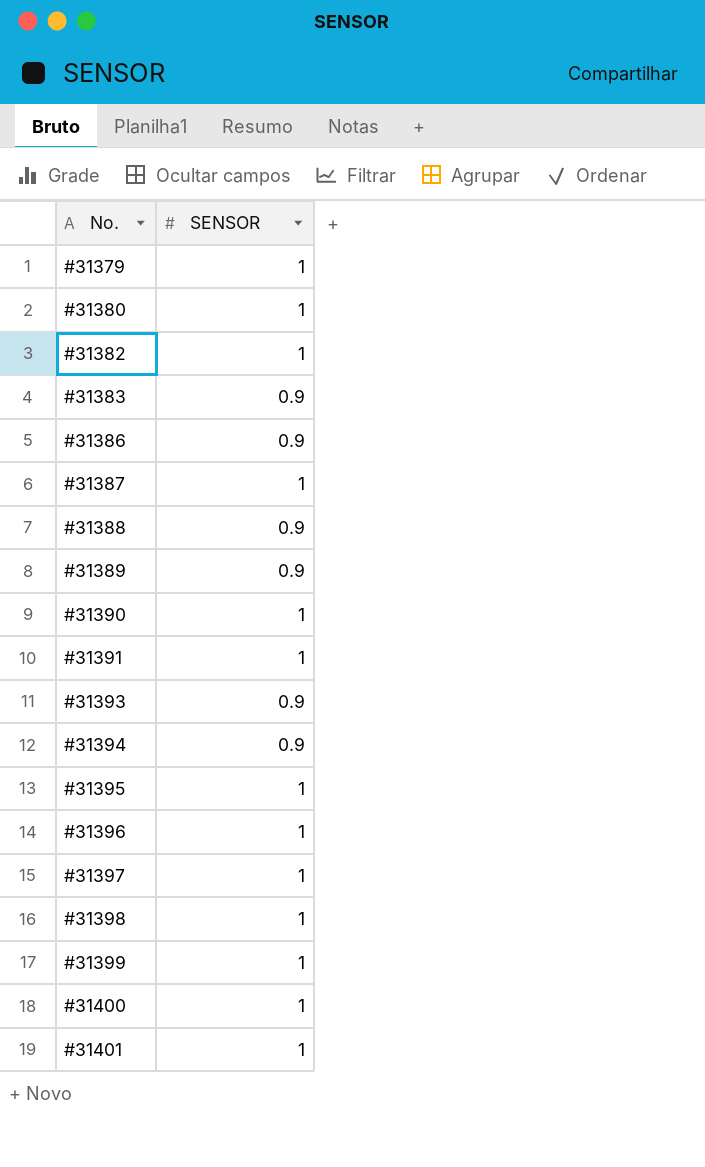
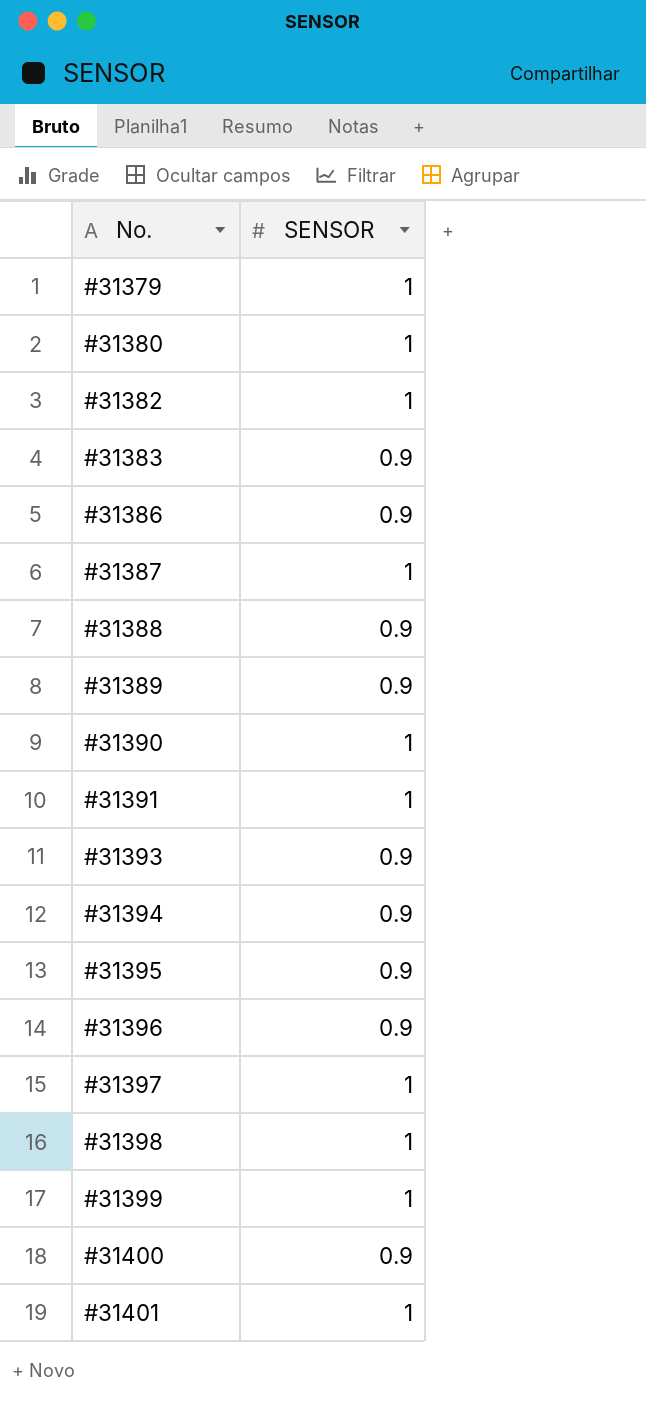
#31395 | SENSOR: 1 -> 0.9
#31396 | SENSOR: 1 -> 0.9
#31400 | SENSOR: 1 -> 0.9

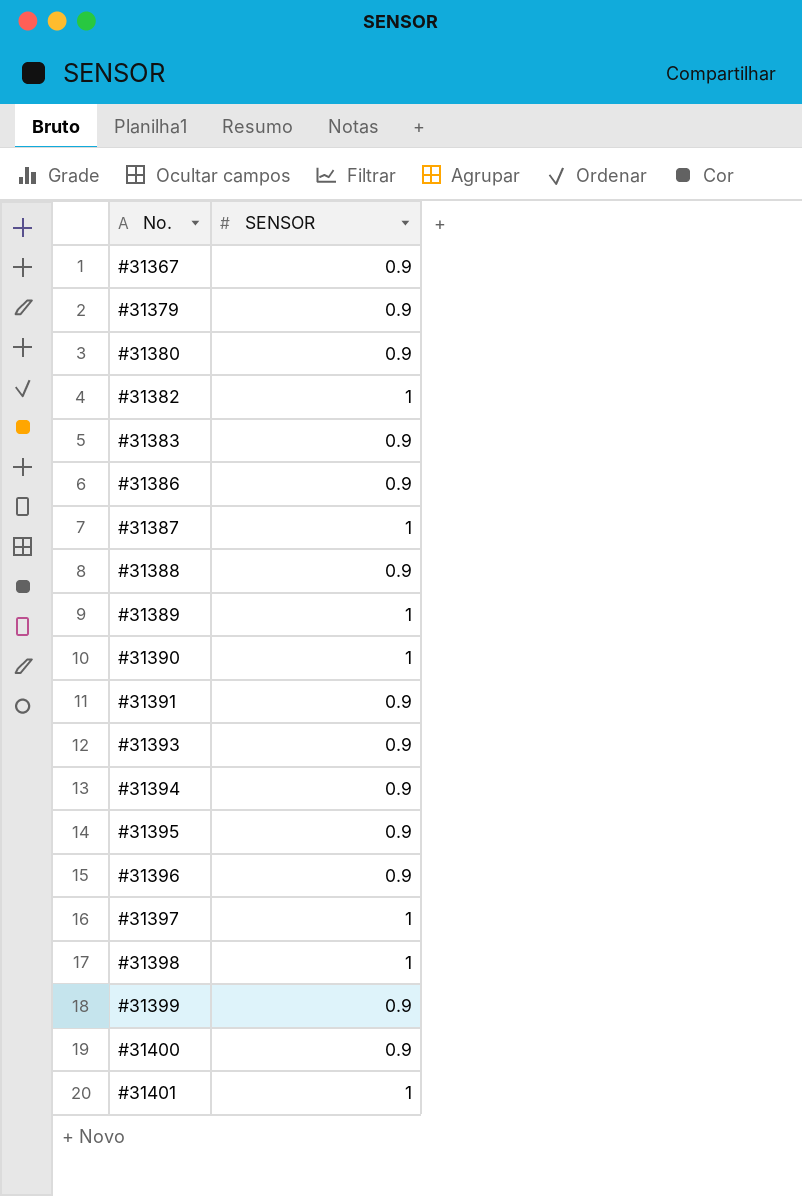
row #31367: none -> 0.9
#31379 | SENSOR: 1 -> 0.9
#31380 | SENSOR: 1 -> 0.9
#31389 | SENSOR: 0.9 -> 1
#31391 | SENSOR: 1 -> 0.9
#31399 | SENSOR: 1 -> 0.9

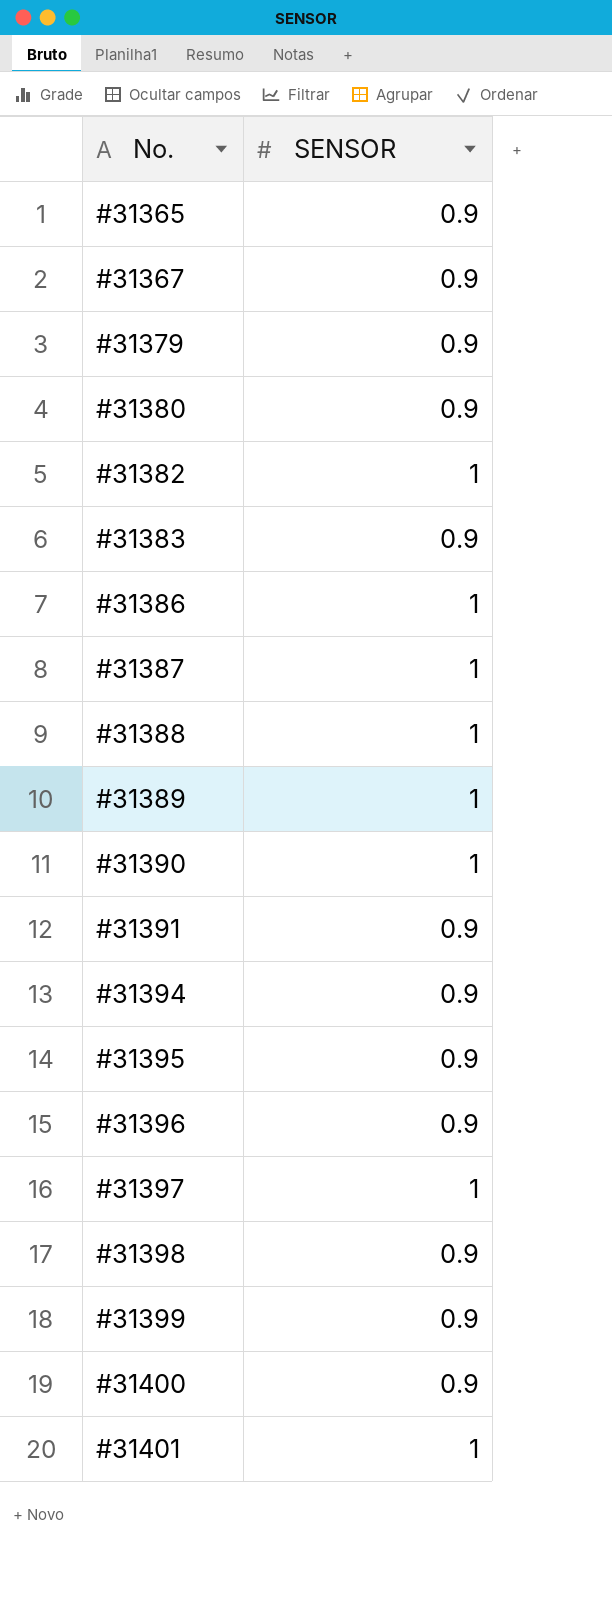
row #31393: 0.9 -> none
row #31365: none -> 0.9
#31386 | SENSOR: 0.9 -> 1
#31388 | SENSOR: 0.9 -> 1
#31398 | SENSOR: 1 -> 0.9

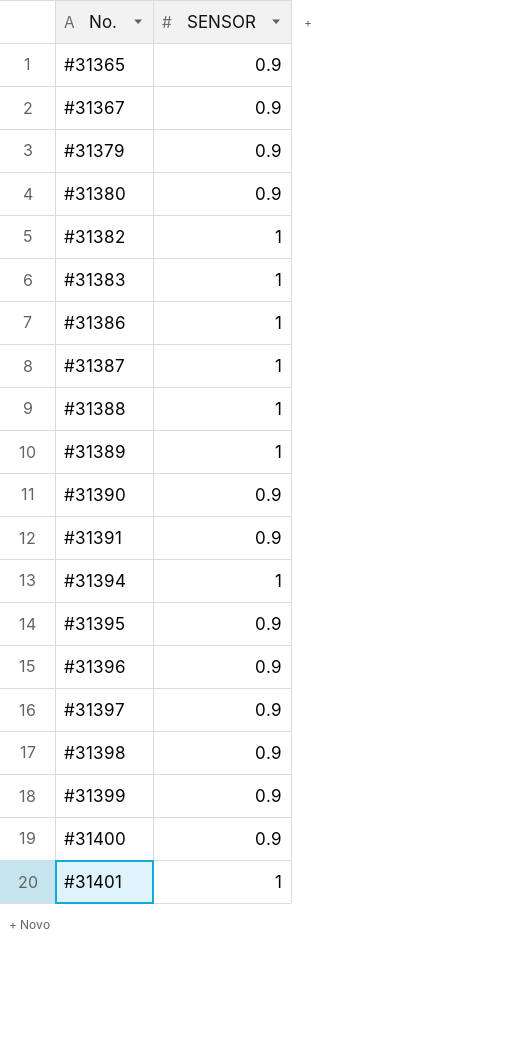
#31383 | SENSOR: 0.9 -> 1
#31390 | SENSOR: 1 -> 0.9
#31394 | SENSOR: 0.9 -> 1
#31397 | SENSOR: 1 -> 0.9

